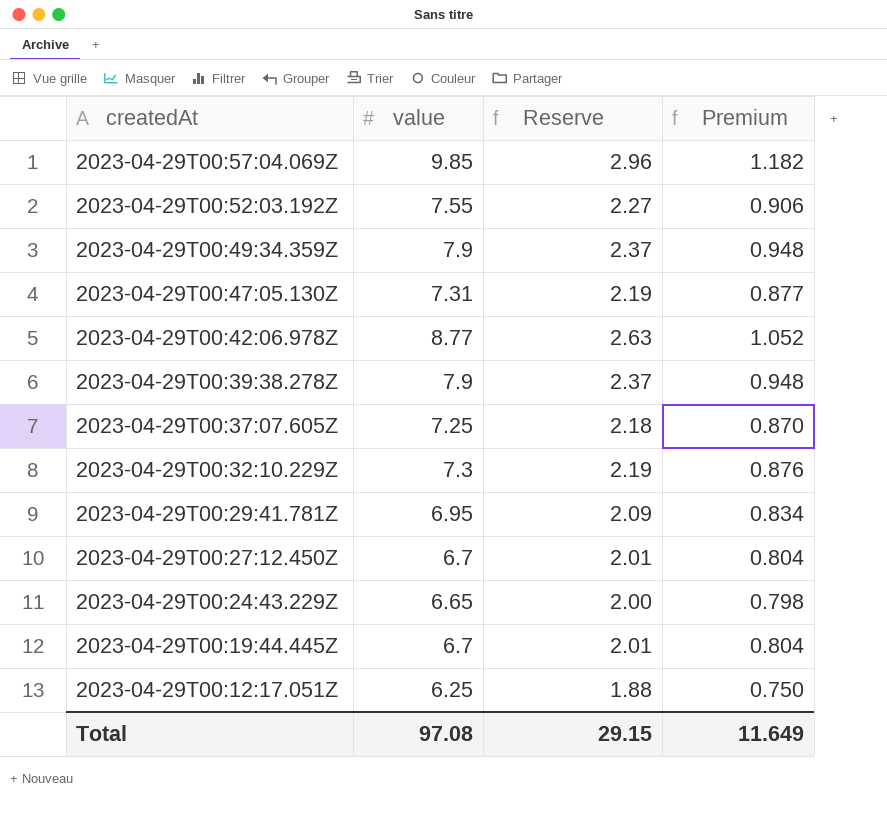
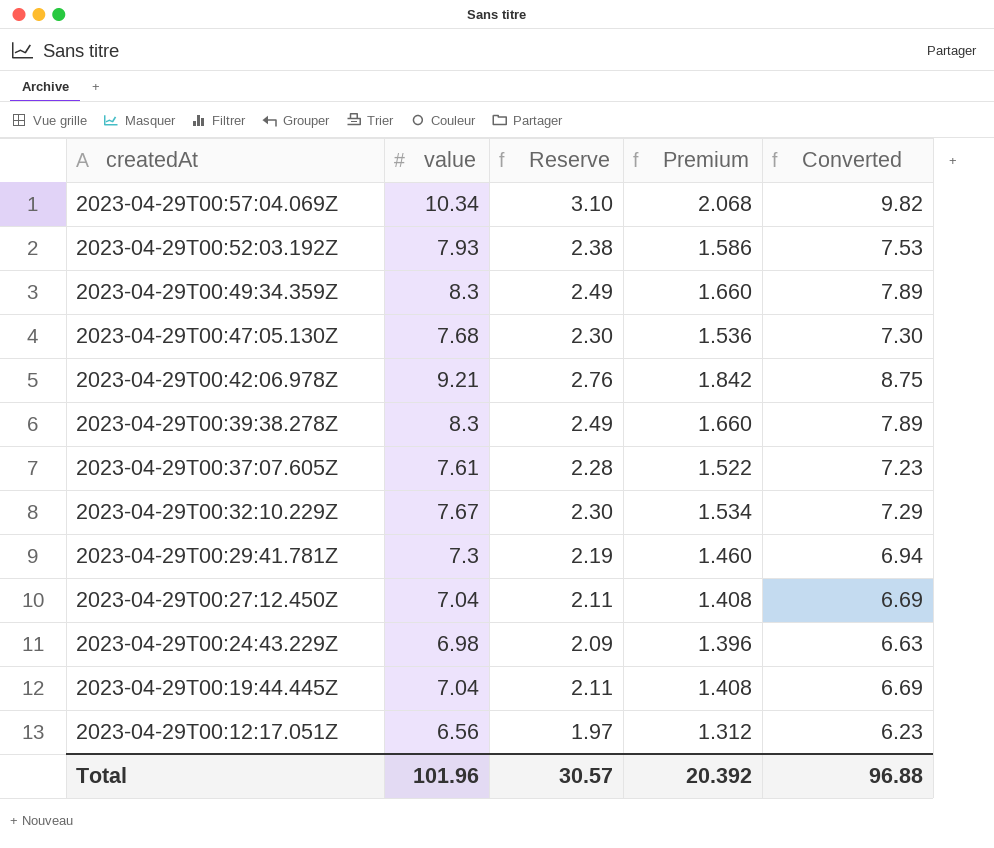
column Premium | formula: [value] * 0.12 -> [value] * 0.2
column Converted | formula: none -> [value] * 0.95
2023-04-29T00:57:04.069Z | value: 9.85 -> 10.34
2023-04-29T00:57:04.069Z | Reserve: 2.96 -> 3.10
2023-04-29T00:52:03.192Z | value: 7.55 -> 7.93
2023-04-29T00:52:03.192Z | Reserve: 2.27 -> 2.38
2023-04-29T00:49:34.359Z | value: 7.9 -> 8.3
2023-04-29T00:49:34.359Z | Reserve: 2.37 -> 2.49
2023-04-29T00:47:05.130Z | value: 7.31 -> 7.68
2023-04-29T00:47:05.130Z | Reserve: 2.19 -> 2.30
2023-04-29T00:42:06.978Z | value: 8.77 -> 9.21
2023-04-29T00:42:06.978Z | Reserve: 2.63 -> 2.76
2023-04-29T00:39:38.278Z | value: 7.9 -> 8.3
2023-04-29T00:39:38.278Z | Reserve: 2.37 -> 2.49
2023-04-29T00:37:07.605Z | value: 7.25 -> 7.61
2023-04-29T00:37:07.605Z | Reserve: 2.18 -> 2.28
2023-04-29T00:32:10.229Z | value: 7.3 -> 7.67
2023-04-29T00:32:10.229Z | Reserve: 2.19 -> 2.30
2023-04-29T00:29:41.781Z | value: 6.95 -> 7.3
2023-04-29T00:29:41.781Z | Reserve: 2.09 -> 2.19
2023-04-29T00:27:12.450Z | value: 6.7 -> 7.04
2023-04-29T00:27:12.450Z | Reserve: 2.01 -> 2.11
2023-04-29T00:24:43.229Z | value: 6.65 -> 6.98
2023-04-29T00:24:43.229Z | Reserve: 2.00 -> 2.09
2023-04-29T00:19:44.445Z | value: 6.7 -> 7.04
2023-04-29T00:19:44.445Z | Reserve: 2.01 -> 2.11
2023-04-29T00:12:17.051Z | value: 6.25 -> 6.56
2023-04-29T00:12:17.051Z | Reserve: 1.88 -> 1.97
Total | value: 97.08 -> 101.96
Total | Reserve: 29.15 -> 30.57
Total | Premium: 11.649 -> 20.392

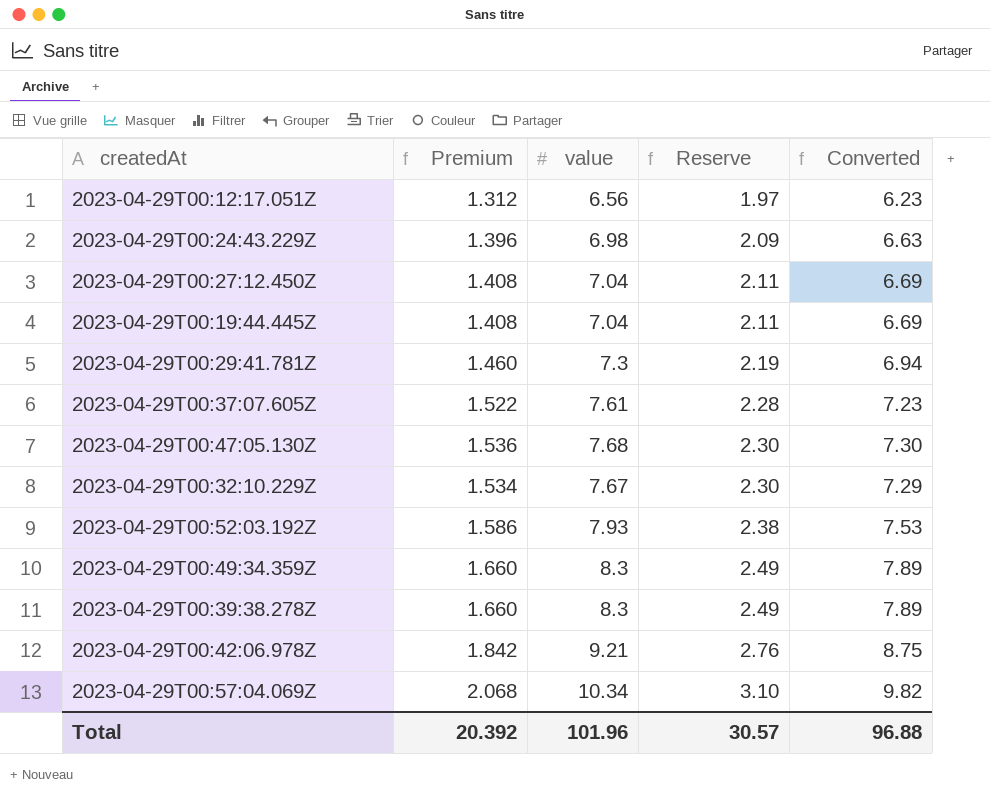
row order: createdAt descending -> Reserve ascending
column Premium | position: 4 -> 2

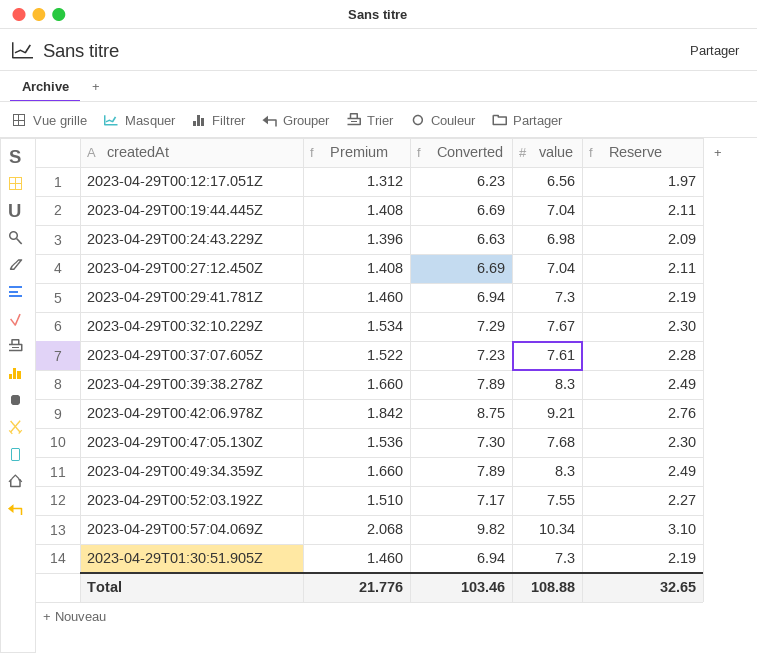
row order: Reserve ascending -> createdAt ascending
column Converted | position: 5 -> 3
2023-04-29T00:52:03.192Z | Premium: 1.586 -> 1.510
2023-04-29T00:52:03.192Z | Converted: 7.53 -> 7.17
2023-04-29T00:52:03.192Z | value: 7.93 -> 7.55
2023-04-29T00:52:03.192Z | Reserve: 2.38 -> 2.27
row 2023-04-29T01:30:51.905Z: none -> 1.460 | 6.94 | 7.3 | 2.19
Total | Premium: 20.392 -> 21.776
Total | Converted: 96.88 -> 103.46
Total | value: 101.96 -> 108.88
Total | Reserve: 30.57 -> 32.65

